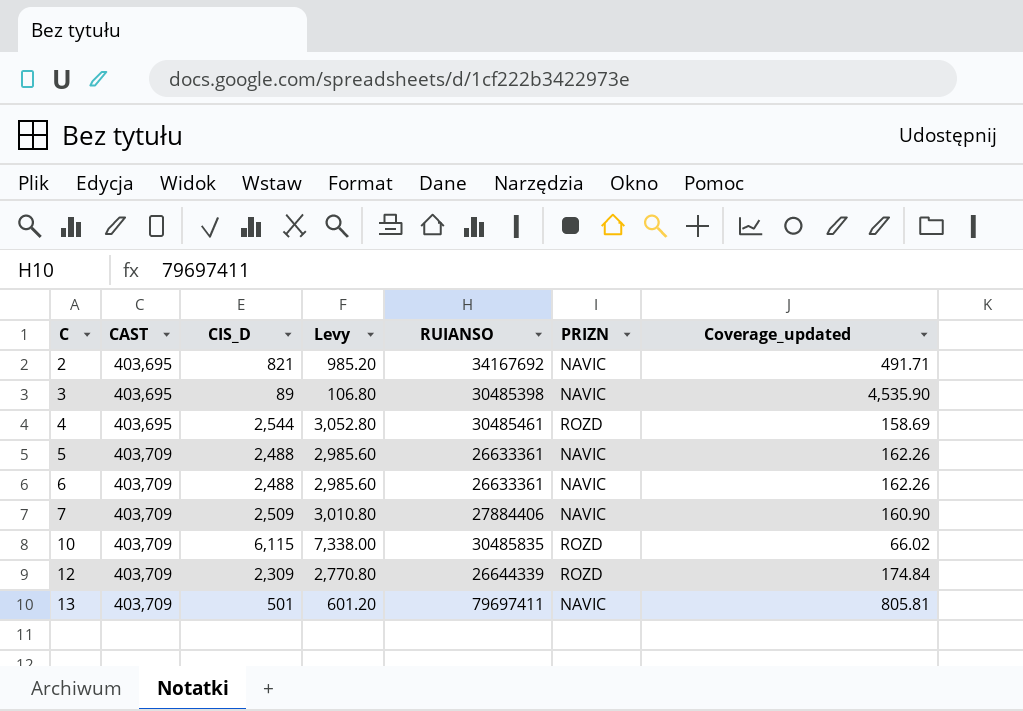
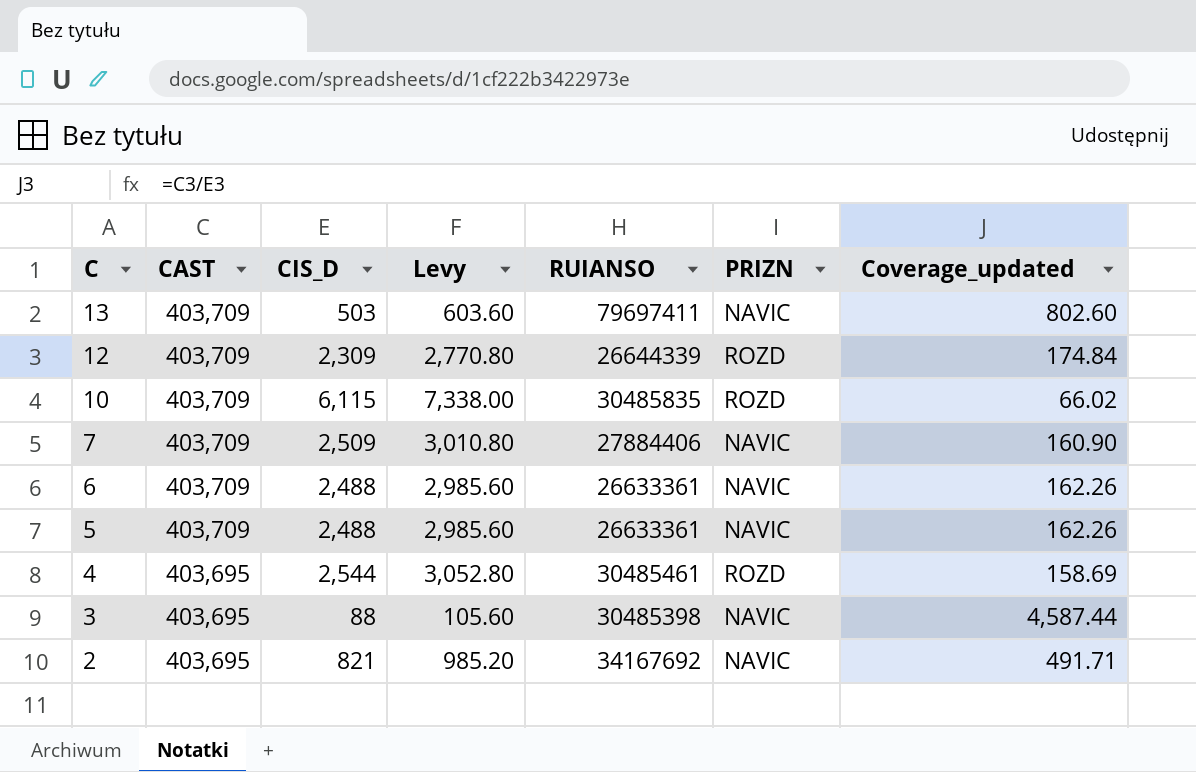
row order: C ascending -> C descending
13 | CIS_D: 501 -> 503
13 | Levy: 601.20 -> 603.60
13 | Coverage_updated: 805.81 -> 802.60
3 | CIS_D: 89 -> 88
3 | Levy: 106.80 -> 105.60
3 | Coverage_updated: 4,535.90 -> 4,587.44

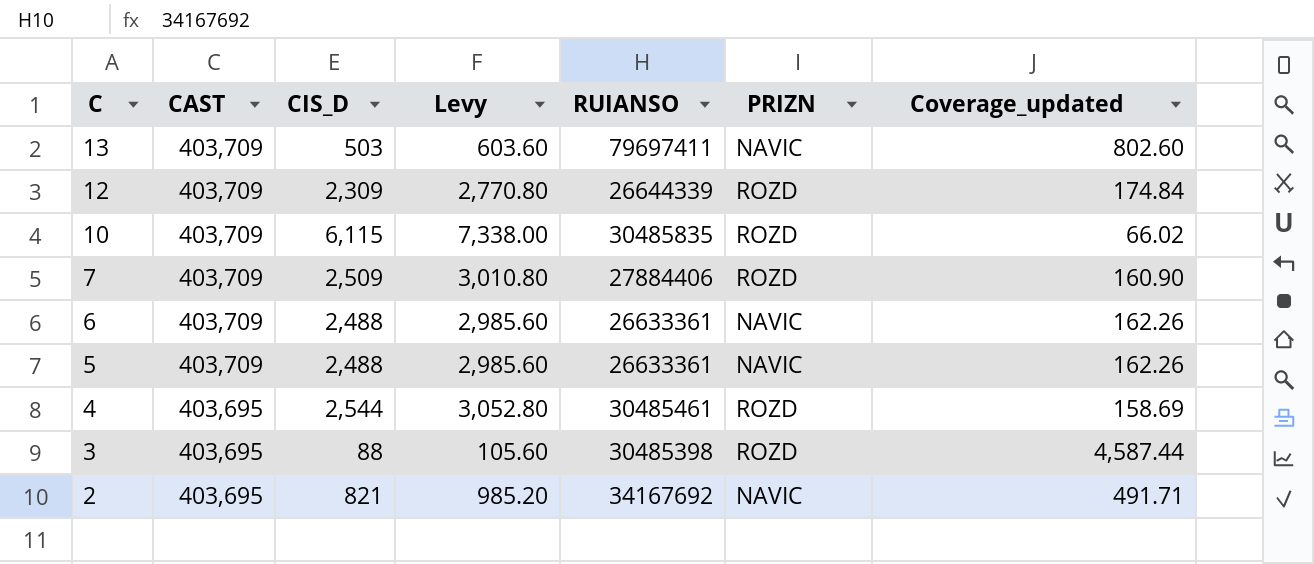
7 | PRIZN: NAVIC -> ROZD
3 | PRIZN: NAVIC -> ROZD

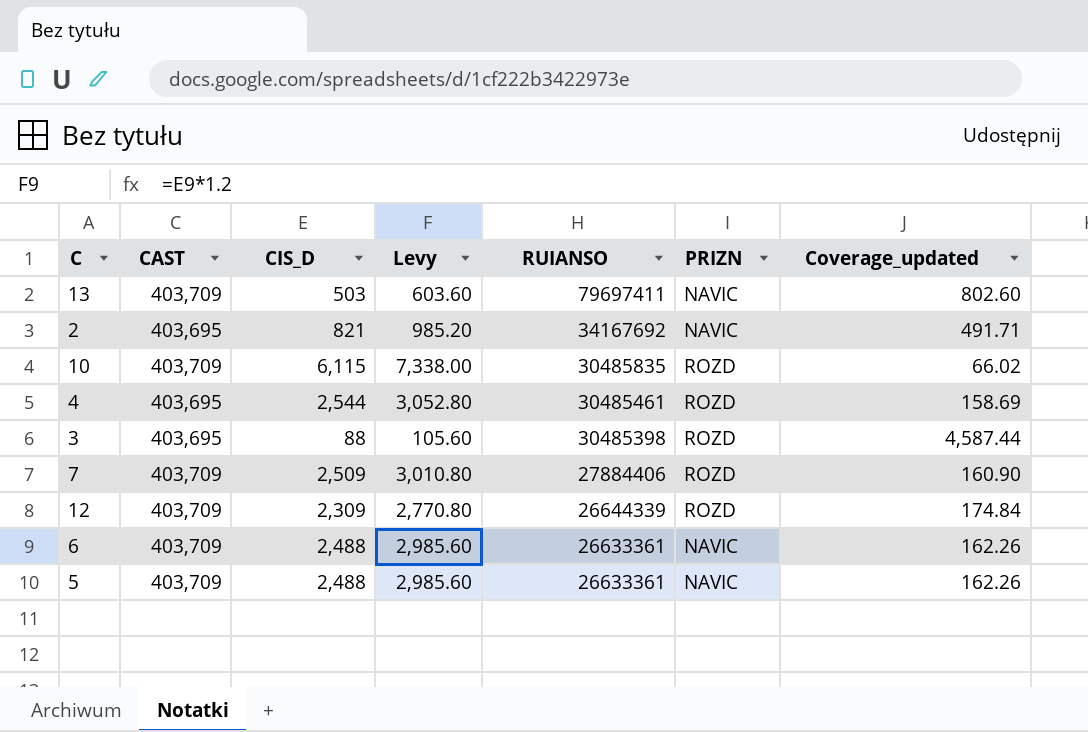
row order: C descending -> RUIANSO descending

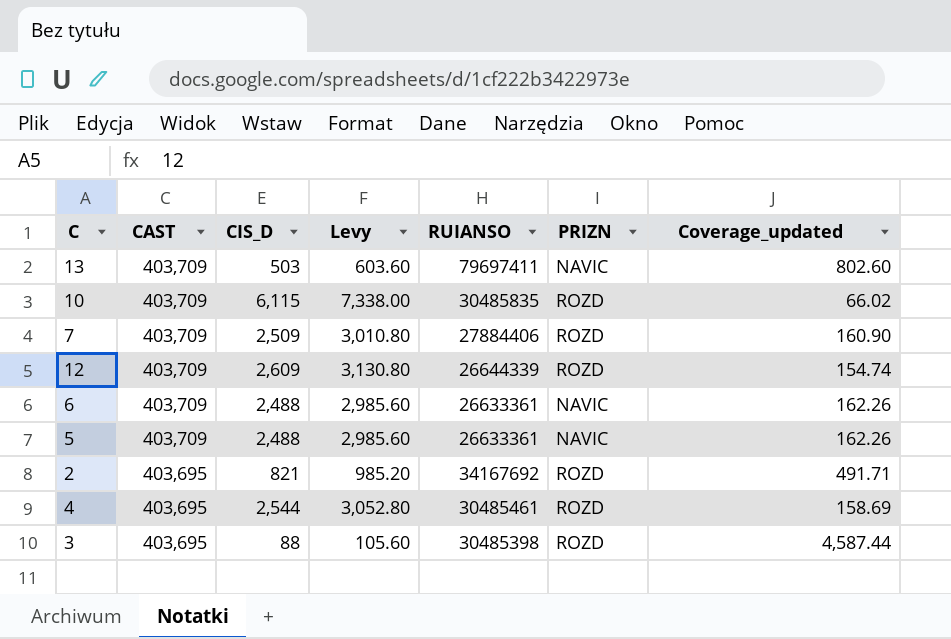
row order: RUIANSO descending -> CAST descending
12 | CIS_D: 2,309 -> 2,609
12 | Levy: 2,770.80 -> 3,130.80
12 | Coverage_updated: 174.84 -> 154.74
2 | PRIZN: NAVIC -> ROZD

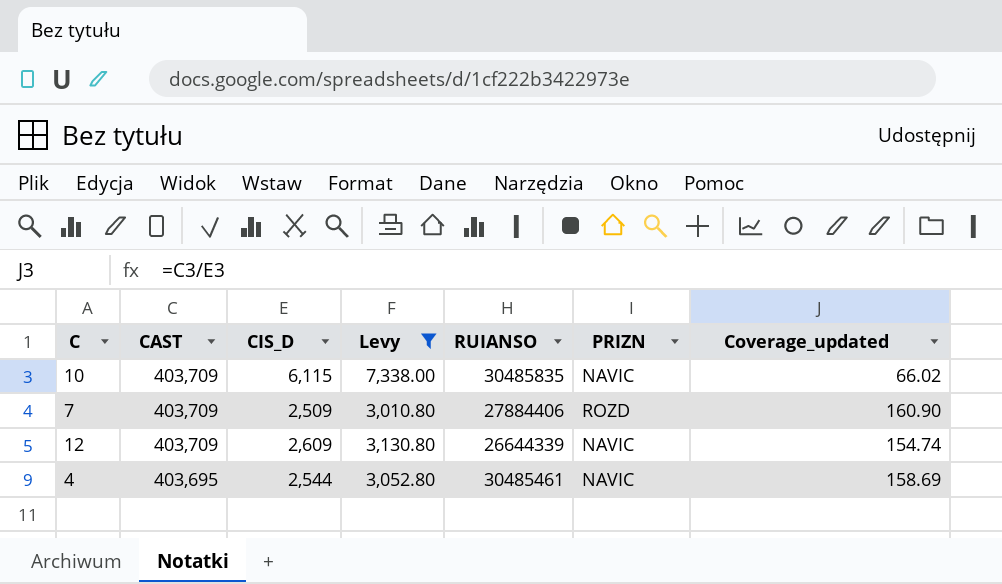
filter: none -> Levy >= 3,010.80
10 | PRIZN: ROZD -> NAVIC
12 | PRIZN: ROZD -> NAVIC
4 | PRIZN: ROZD -> NAVIC

